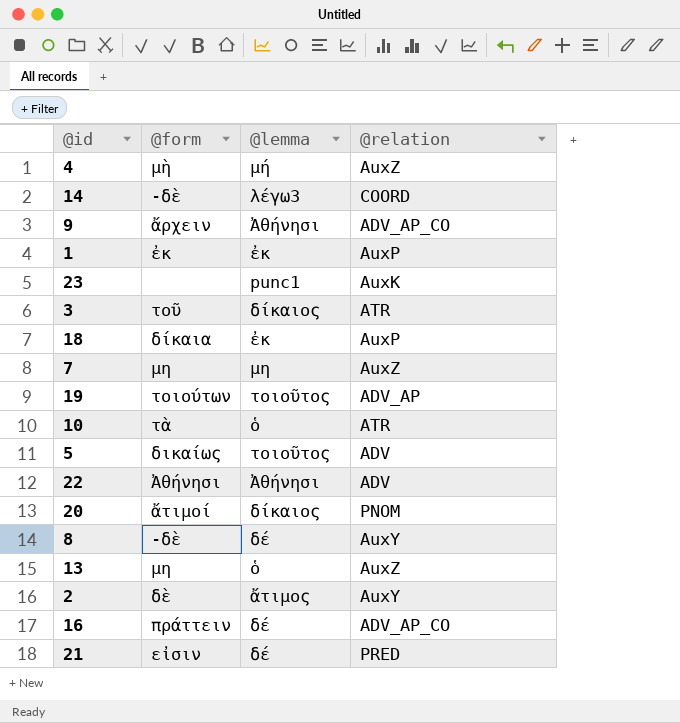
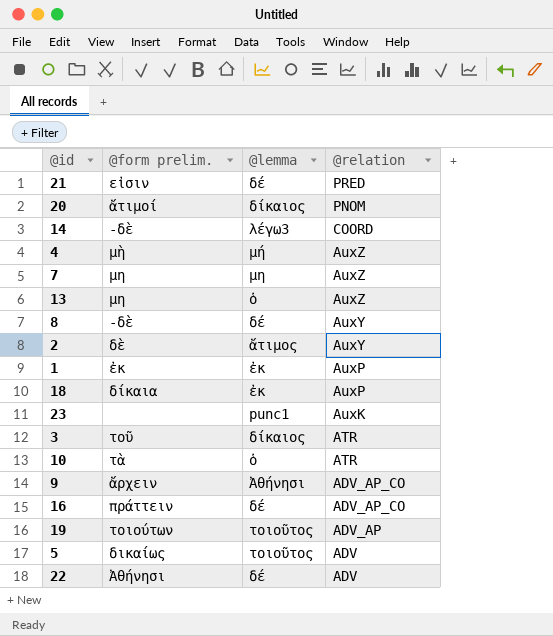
row order: none -> @relation descending
column name: @form -> @form prelim.
22 | @lemma: Ἀθήνησι -> δέ

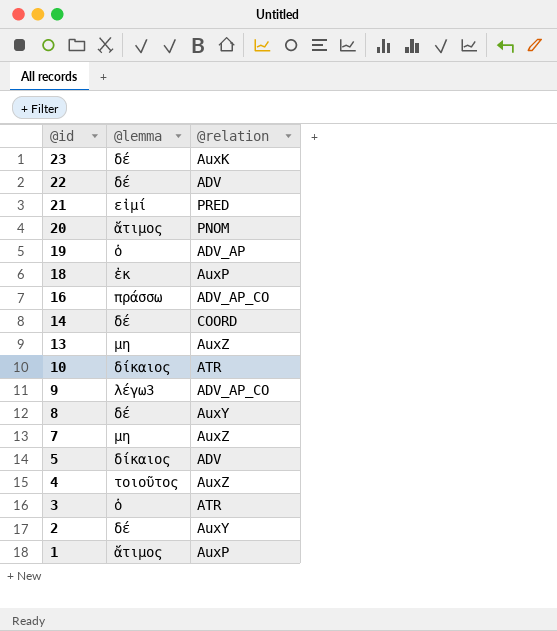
row order: @relation descending -> @id descending
column @form prelim. | position: 2 -> none
23 | @lemma: punc1 -> δέ
21 | @lemma: δέ -> εἰμί
20 | @lemma: δίκαιος -> ἄτιμος
19 | @lemma: τοιοῦτος -> ὁ
16 | @lemma: δέ -> πράσσω
14 | @lemma: λέγω3 -> δέ
13 | @lemma: ὁ -> μη
10 | @lemma: ὁ -> δίκαιος
9 | @lemma: Ἀθήνησι -> λέγω3
5 | @lemma: τοιοῦτος -> δίκαιος
4 | @lemma: μή -> τοιοῦτος
3 | @lemma: δίκαιος -> ὁ
2 | @lemma: ἄτιμος -> δέ
1 | @lemma: ἐκ -> ἄτιμος

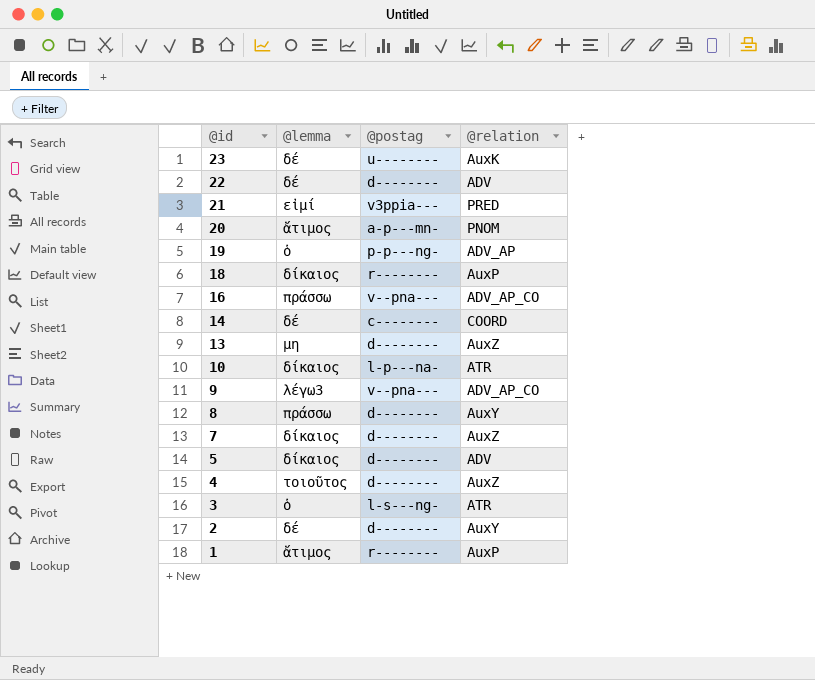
column @postag | position: none -> 3
18 | @lemma: ἐκ -> δίκαιος
8 | @lemma: δέ -> πράσσω
7 | @lemma: μη -> δίκαιος

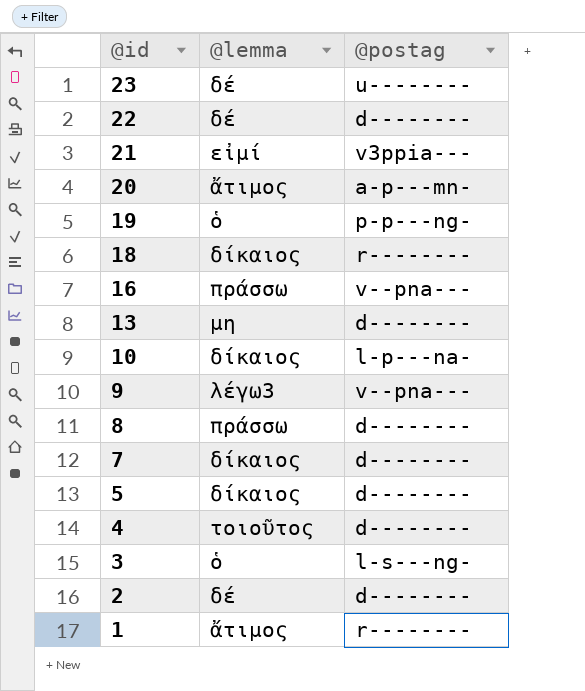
column @relation | position: 4 -> none
row 14: δέ | c-------- | COORD -> none

